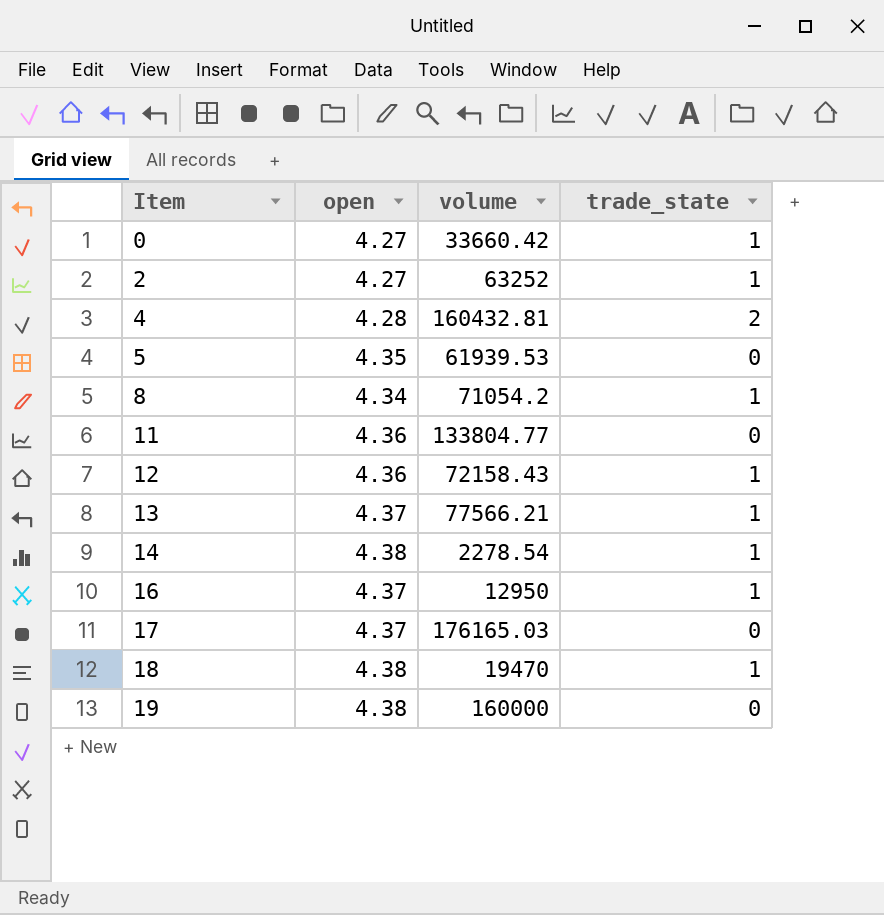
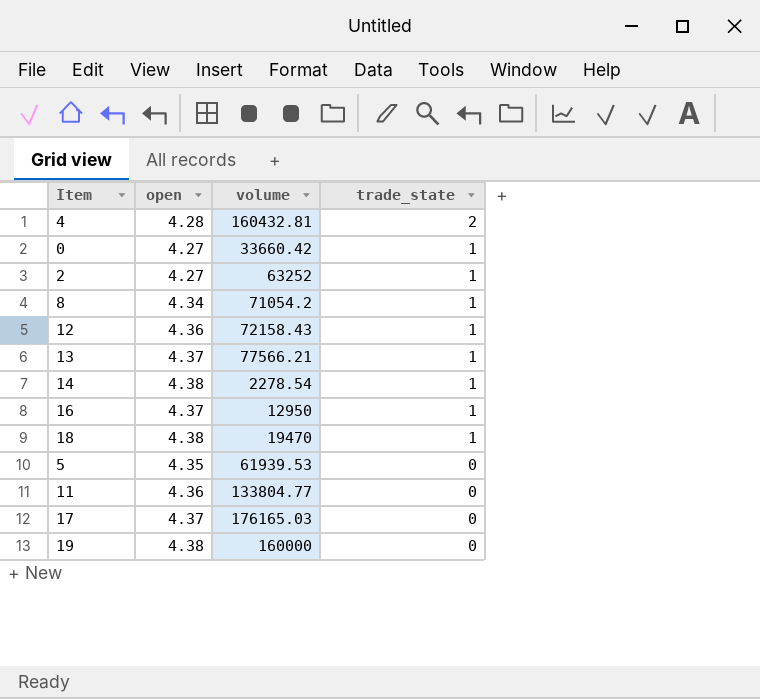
row order: Item ascending -> trade_state descending

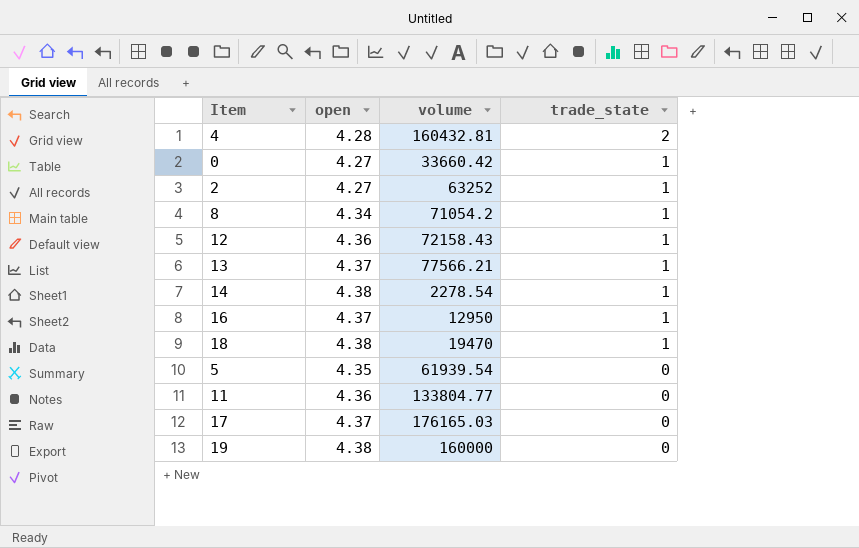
5 | volume: 61939.53 -> 61939.54

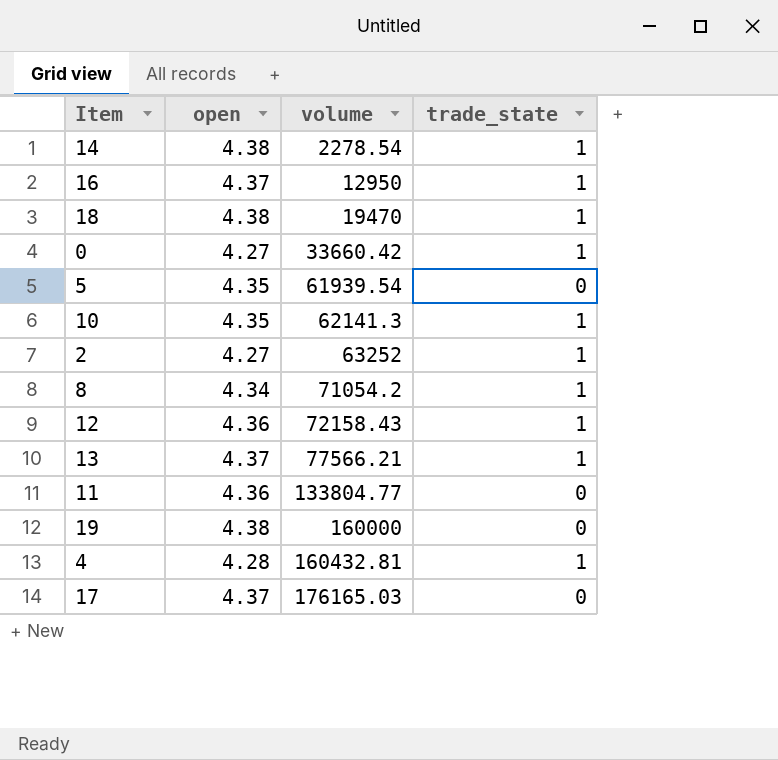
row order: trade_state descending -> volume ascending
row 10: none -> 4.35 | 62141.3 | 1
4 | trade_state: 2 -> 1

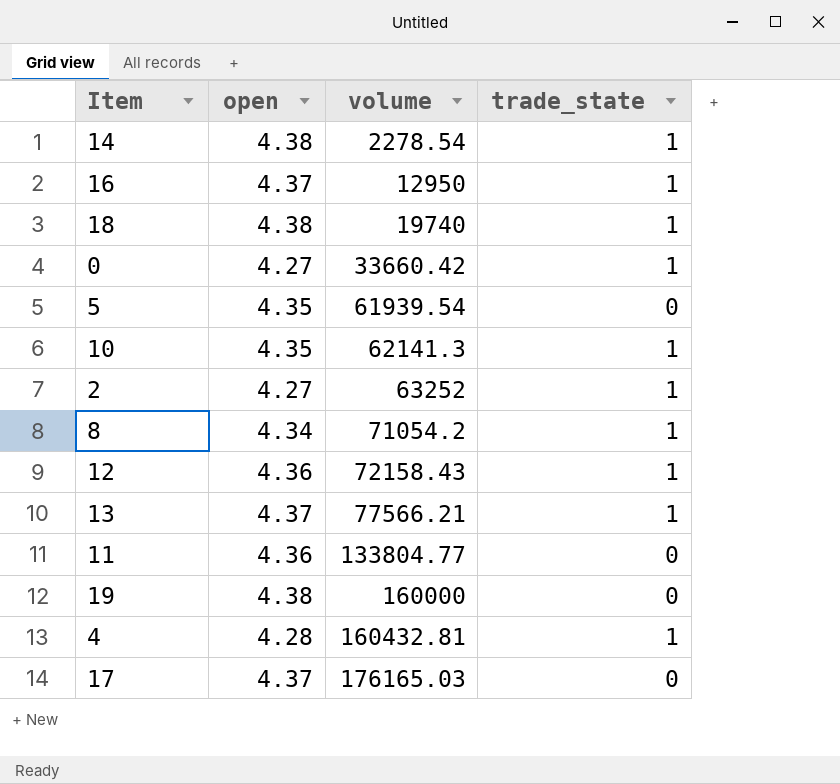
18 | volume: 19470 -> 19740

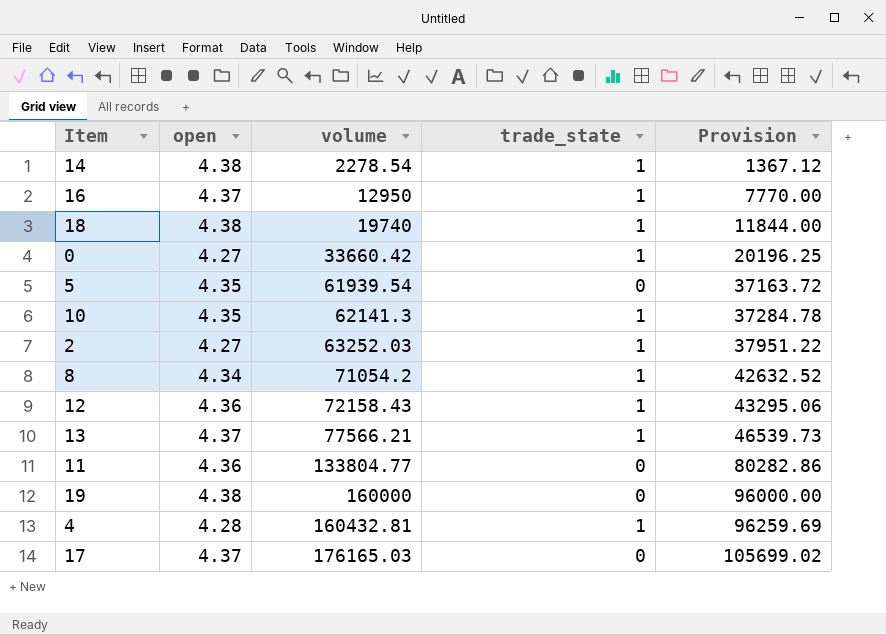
column Provision | formula: none -> [volume] * 0.6
2 | volume: 63252 -> 63252.03

